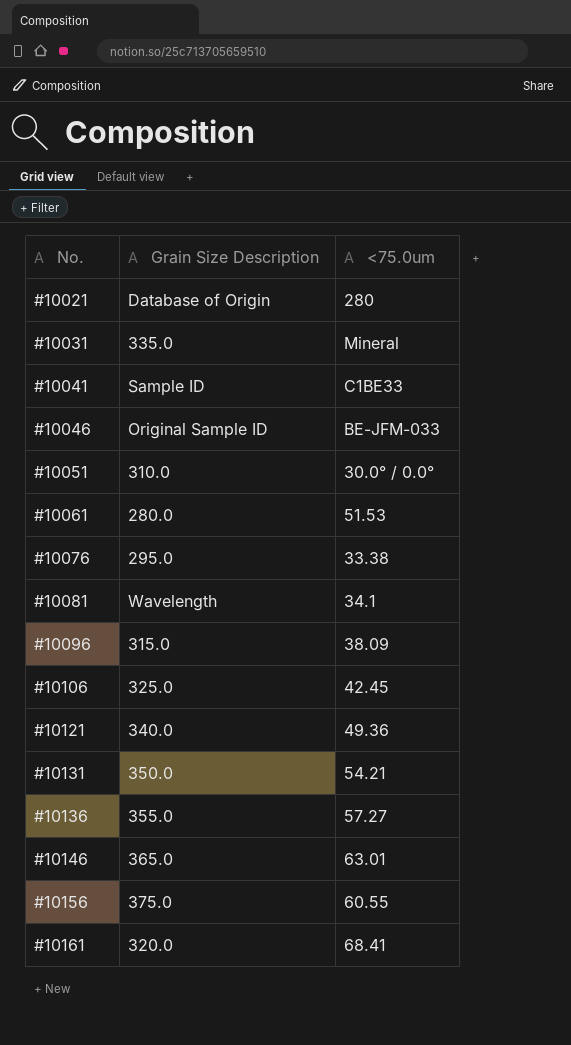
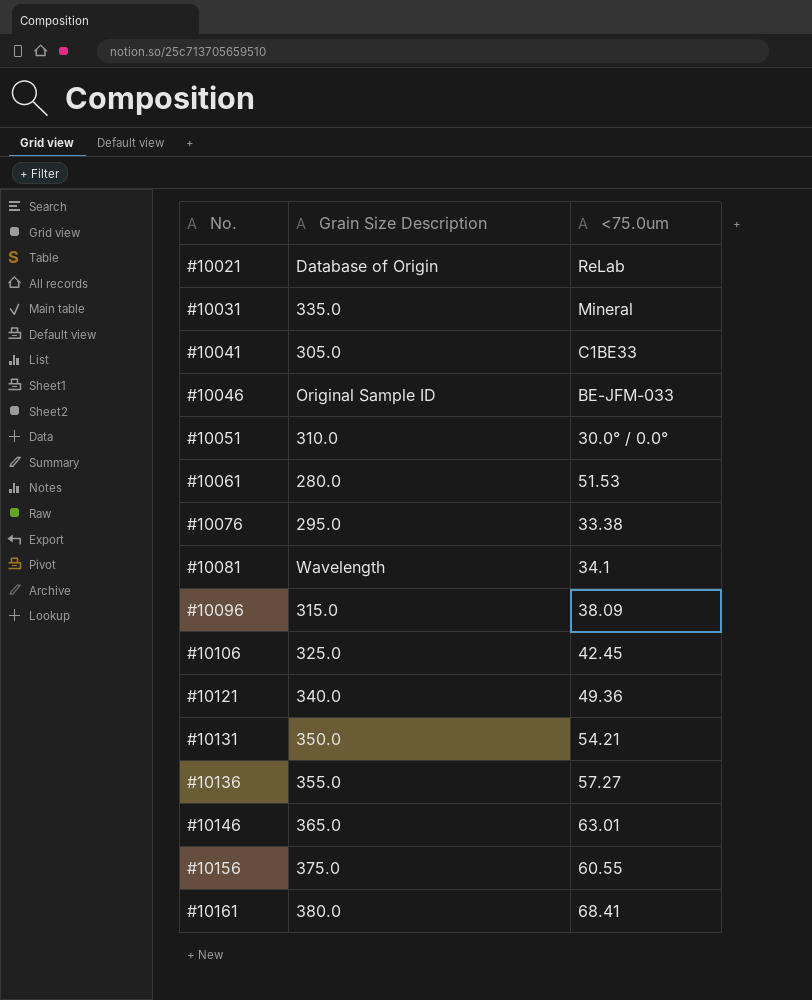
#10021 | <75.0um: 280 -> ReLab
#10041 | Grain Size Description: Sample ID -> 305.0
#10161 | Grain Size Description: 320.0 -> 380.0

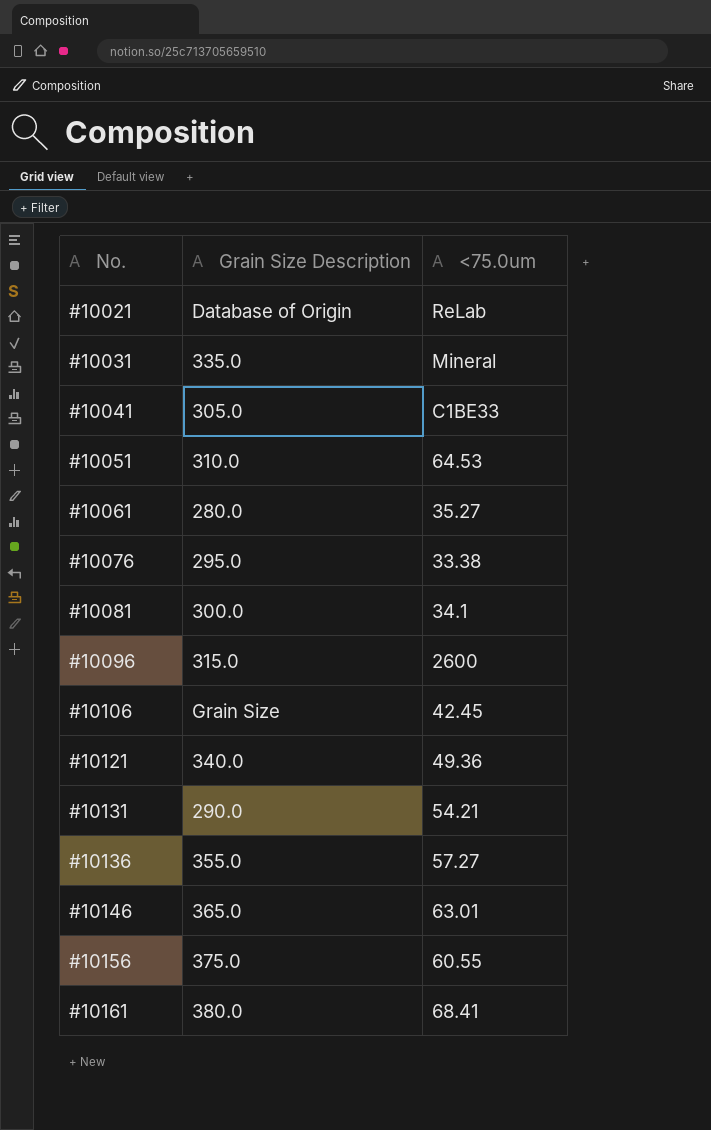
row #10046: Original Sample ID | BE-JFM-033 -> none
#10051 | <75.0um: 30.0° / 0.0° -> 64.53
#10061 | <75.0um: 51.53 -> 35.27
#10081 | Grain Size Description: Wavelength -> 300.0
#10096 | <75.0um: 38.09 -> 2600
#10106 | Grain Size Description: 325.0 -> Grain Size
#10131 | Grain Size Description: 350.0 -> 290.0

